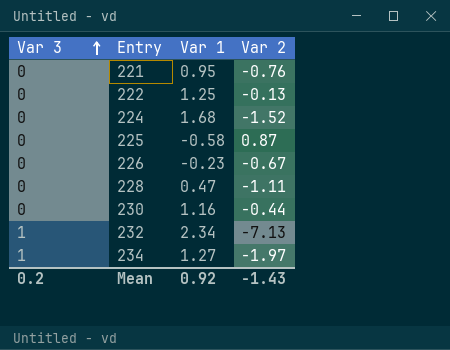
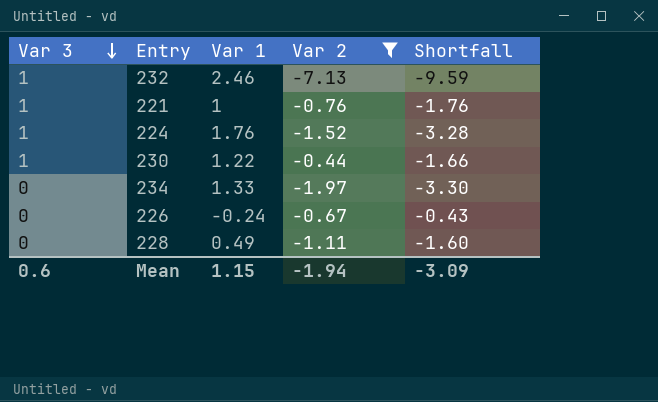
filter: none -> Var 2 <= -0.44
row order: Var 3 ascending -> Var 3 descending
column Shortfall | formula: none -> [Var 2] - [Var 1]
232 | Var 1: 2.34 -> 2.46
221 | Var 3: 0 -> 1
221 | Var 1: 0.95 -> 1
224 | Var 3: 0 -> 1
224 | Var 1: 1.68 -> 1.76
230 | Var 3: 0 -> 1
230 | Var 1: 1.16 -> 1.22
234 | Var 3: 1 -> 0
234 | Var 1: 1.27 -> 1.33
226 | Var 1: -0.23 -> -0.24
228 | Var 1: 0.47 -> 0.49
Mean | Var 3: 0.2 -> 0.6
Mean | Var 1: 0.92 -> 1.15
Mean | Var 2: -1.43 -> -1.94

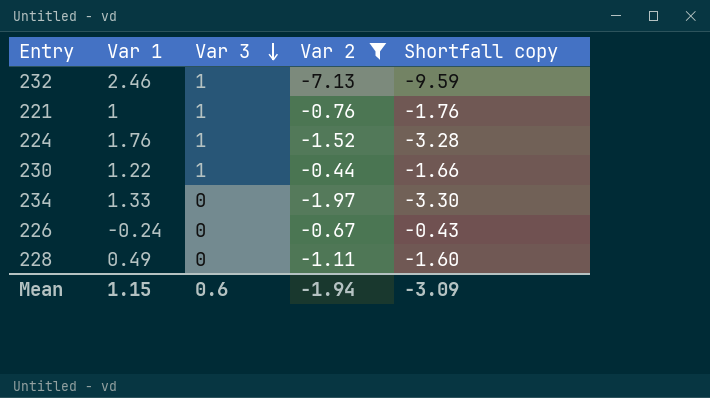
column Var 3 | position: 1 -> 3
column name: Shortfall -> Shortfall copy

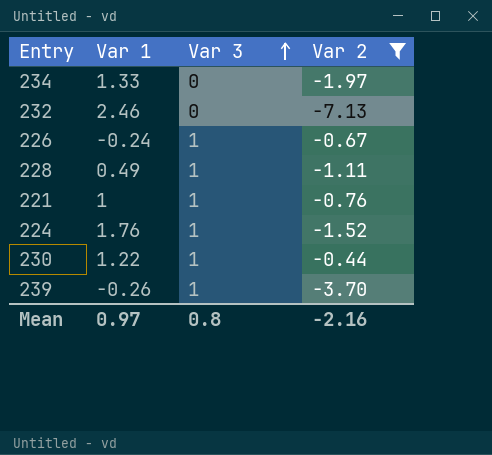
row order: Var 3 descending -> Var 3 ascending
column Shortfall copy | formula: [Var 2] - [Var 1] -> none
232 | Var 3: 1 -> 0
226 | Var 3: 0 -> 1
228 | Var 3: 0 -> 1
row 239: none -> -0.26 | 1 | -3.70
Mean | Var 1: 1.15 -> 0.97
Mean | Var 3: 0.6 -> 0.8
Mean | Var 2: -1.94 -> -2.16

